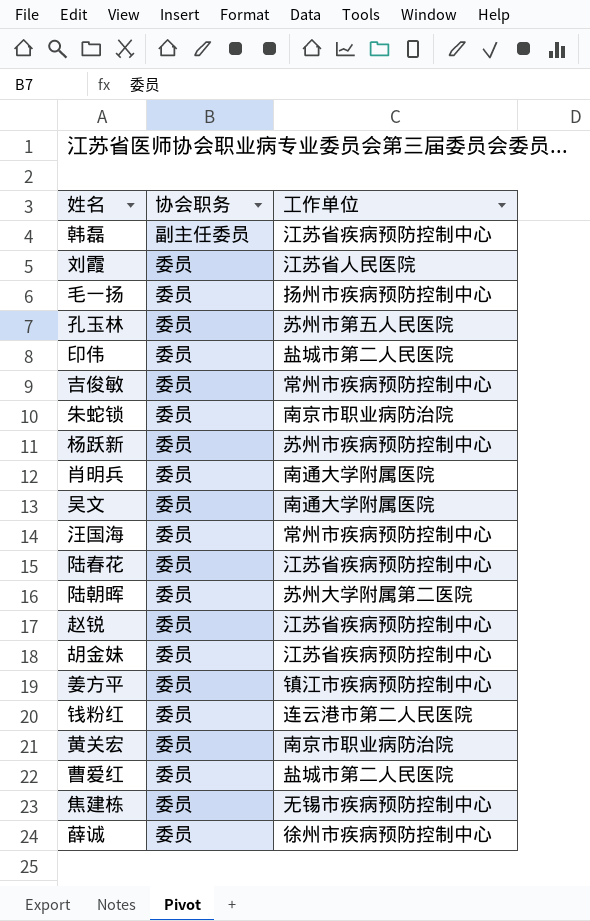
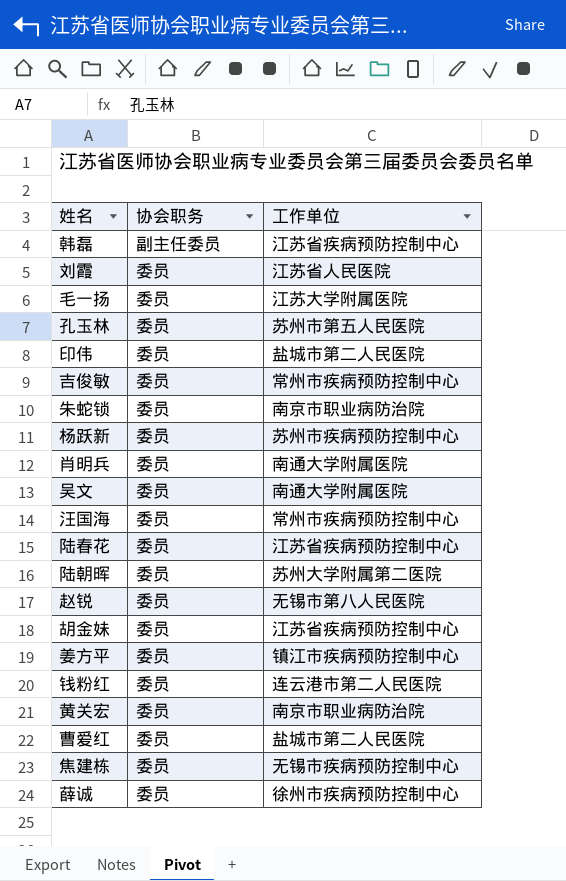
毛一扬 | 工作单位: 扬州市疾病预防控制中心 -> 江苏大学附属医院
赵锐 | 工作单位: 江苏省疾病预防控制中心 -> 无锡市第八人民医院

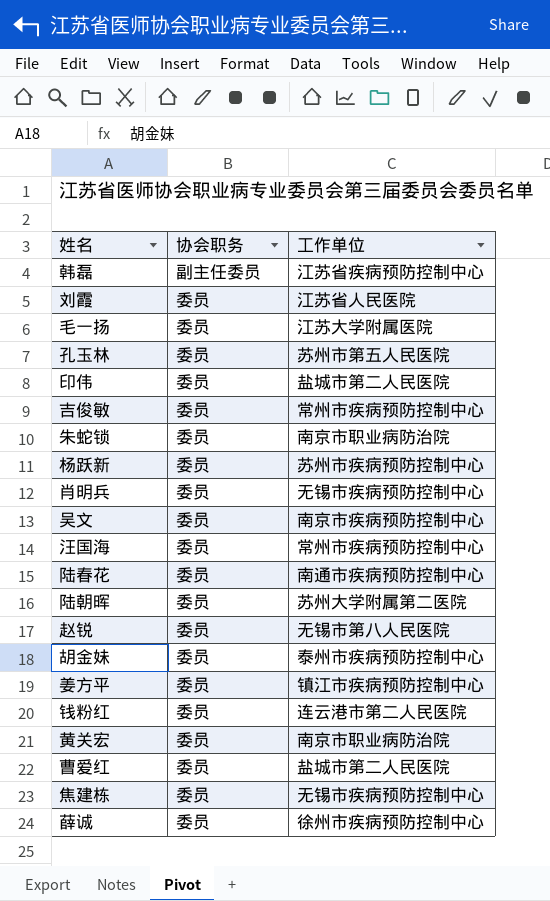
肖明兵 | 工作单位: 南通大学附属医院 -> 无锡市疾病预防控制中心
吴文 | 工作单位: 南通大学附属医院 -> 南京市疾病预防控制中心
陆春花 | 工作单位: 江苏省疾病预防控制中心 -> 南通市疾病预防控制中心
胡金妹 | 工作单位: 江苏省疾病预防控制中心 -> 泰州市疾病预防控制中心

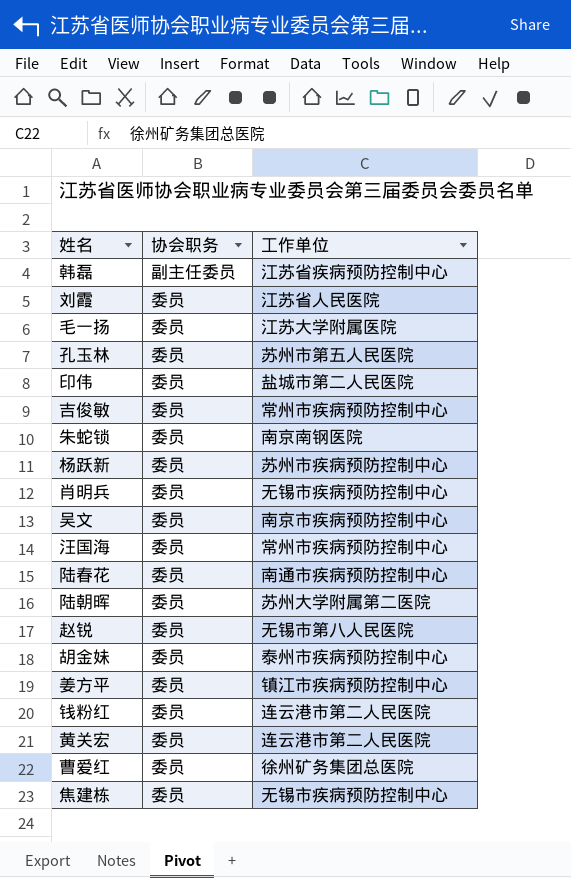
row 薛诚: 委员 | 徐州市疾病预防控制中心 -> none
朱蛇锁 | 工作单位: 南京市职业病防治院 -> 南京南钢医院
黄关宏 | 工作单位: 南京市职业病防治院 -> 连云港市第二人民医院
曹爱红 | 工作单位: 盐城市第二人民医院 -> 徐州矿务集团总医院

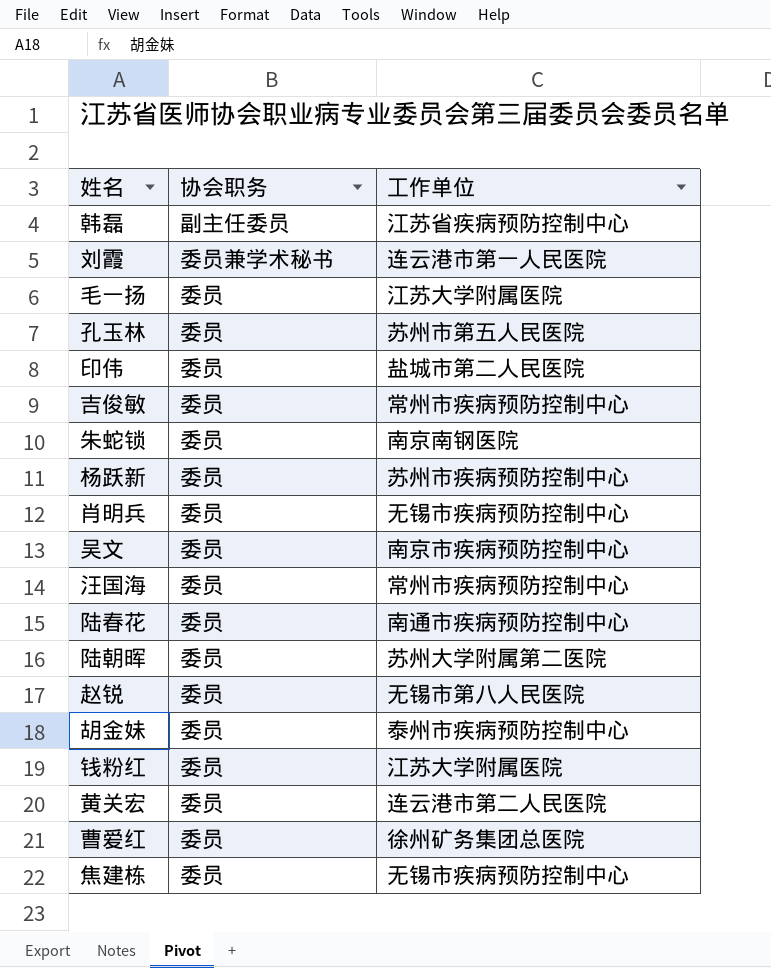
row 姜方平: 委员 | 镇江市疾病预防控制中心 -> none
刘霞 | 协会职务: 委员 -> 委员兼学术秘书
刘霞 | 工作单位: 江苏省人民医院 -> 连云港市第一人民医院
钱粉红 | 工作单位: 连云港市第二人民医院 -> 江苏大学附属医院

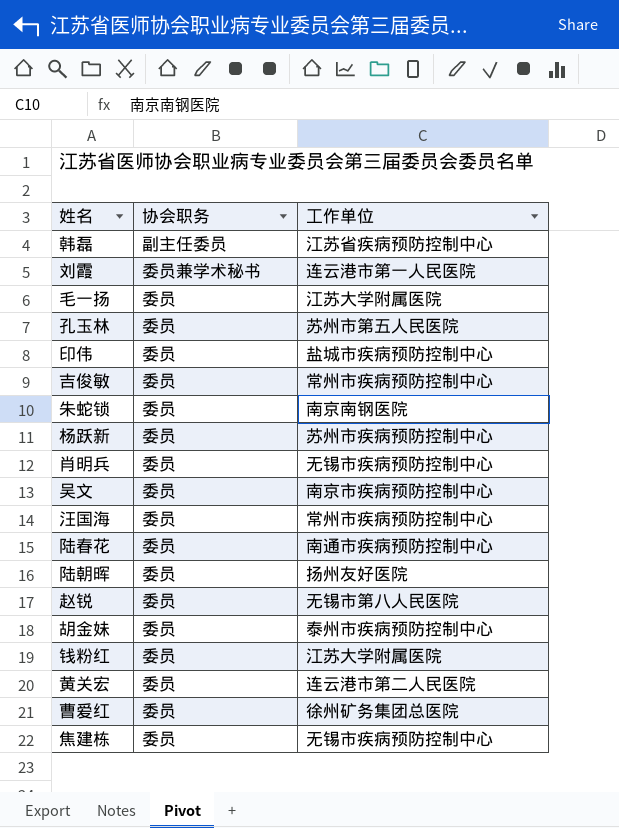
印伟 | 工作单位: 盐城市第二人民医院 -> 盐城市疾病预防控制中心
陆朝晖 | 工作单位: 苏州大学附属第二医院 -> 扬州友好医院

